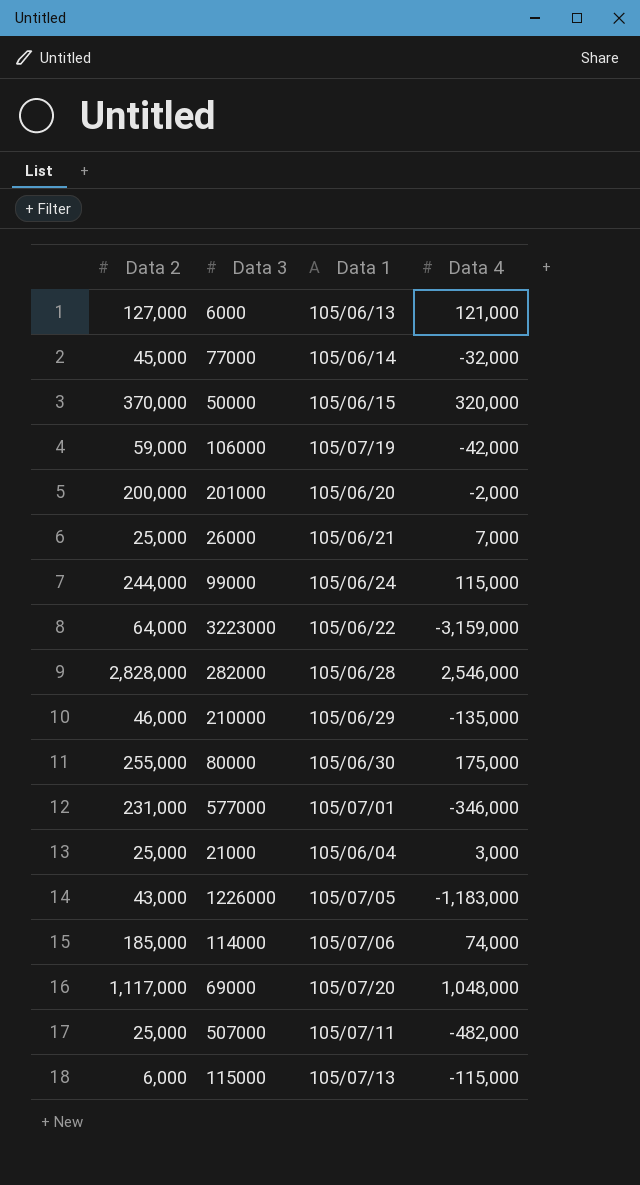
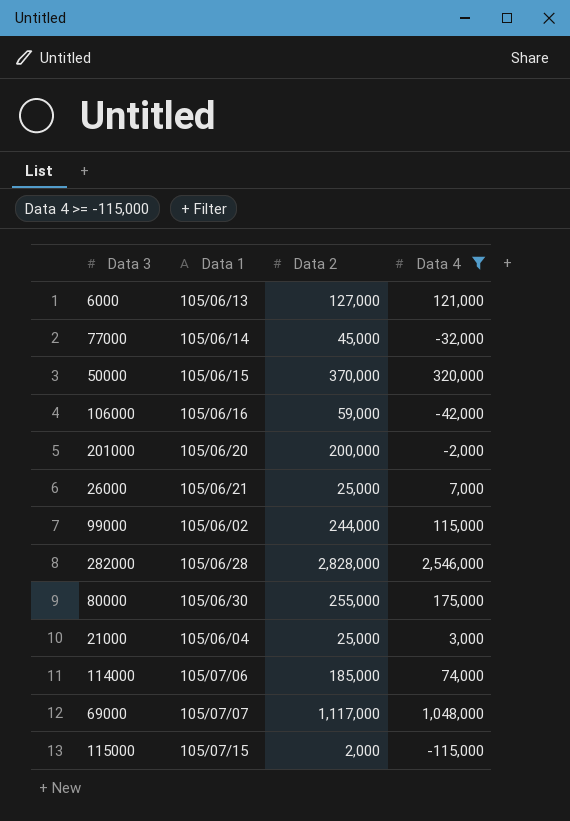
filter: none -> Data 4 >= -115,000
column Data 2 | position: 1 -> 3
106000 | Data 1: 105/07/19 -> 105/06/16
99000 | Data 1: 105/06/24 -> 105/06/02
69000 | Data 1: 105/07/20 -> 105/07/07
115000 | Data 1: 105/07/13 -> 105/07/15
115000 | Data 2: 6,000 -> 2,000

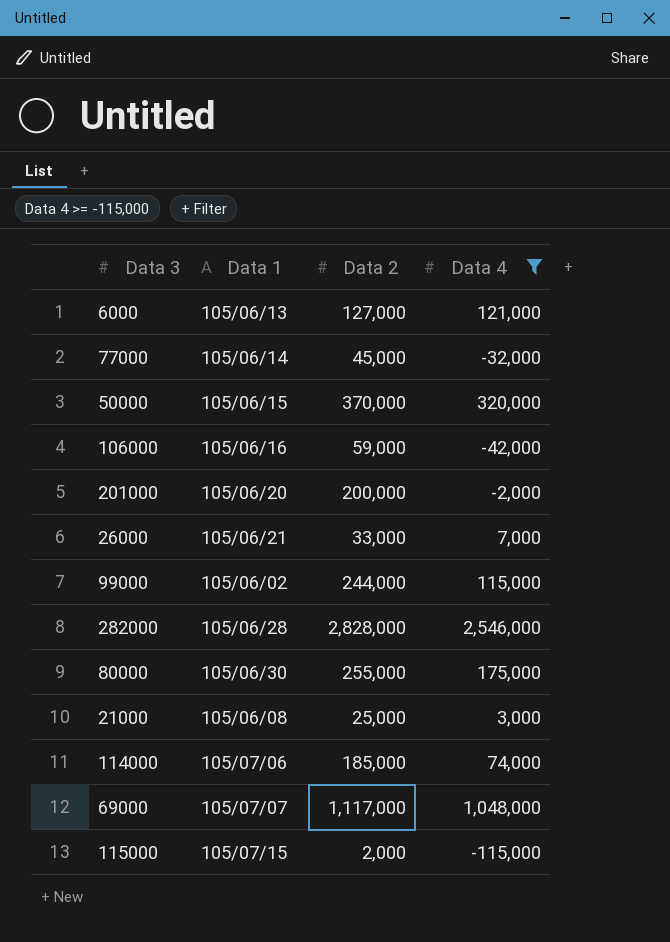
26000 | Data 2: 25,000 -> 33,000
21000 | Data 1: 105/06/04 -> 105/06/08

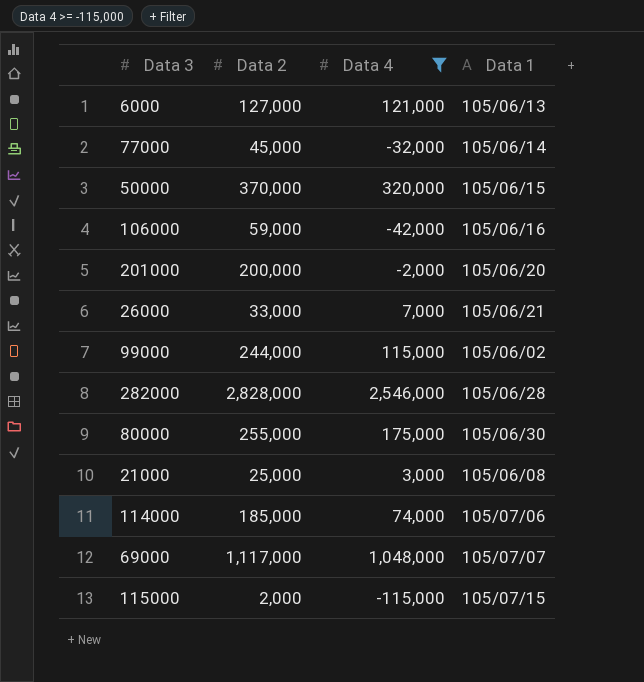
column Data 1 | position: 2 -> 4

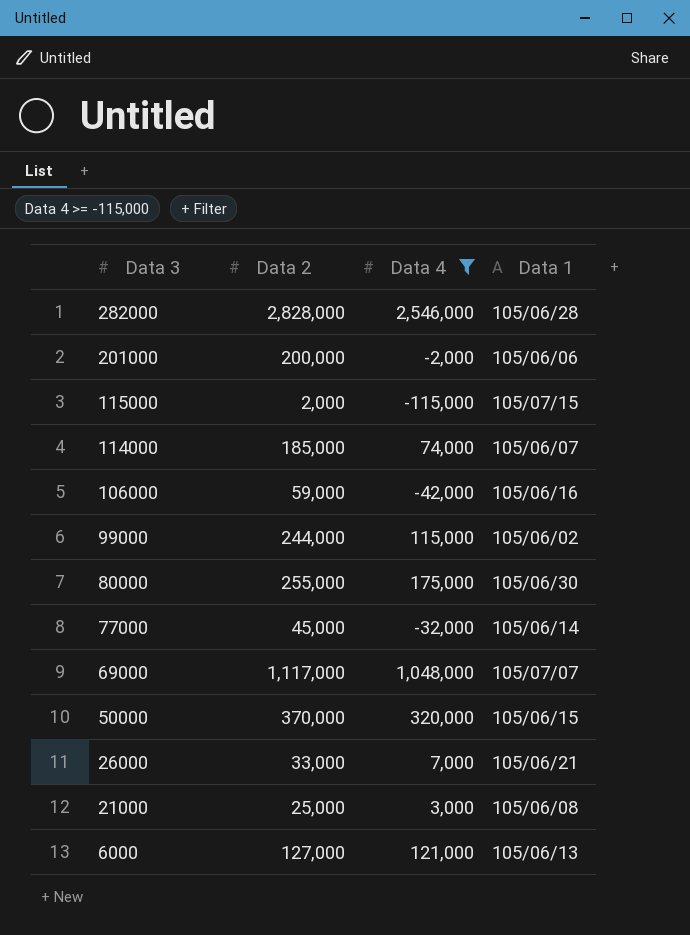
row order: none -> Data 3 descending
201000 | Data 1: 105/06/20 -> 105/06/06
114000 | Data 1: 105/07/06 -> 105/06/07

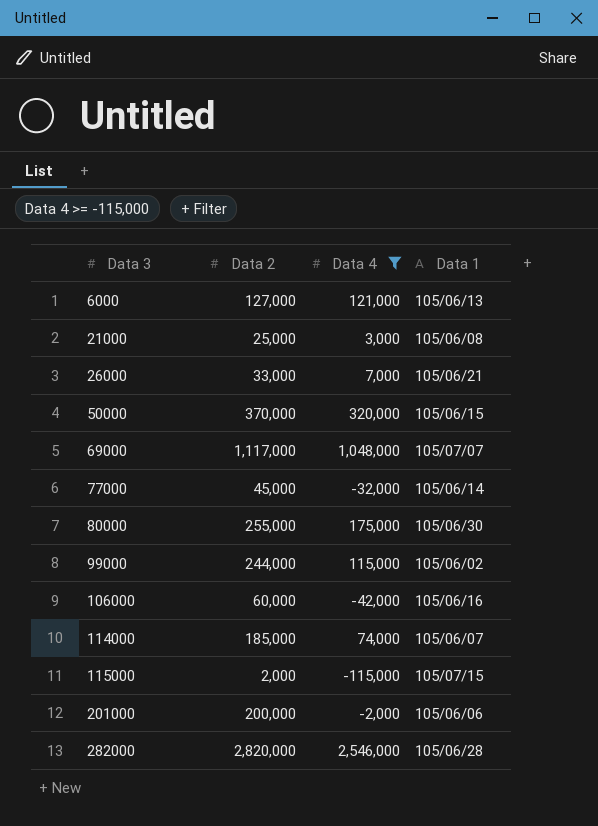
row order: Data 3 descending -> Data 3 ascending
106000 | Data 2: 59,000 -> 60,000
282000 | Data 2: 2,828,000 -> 2,820,000

